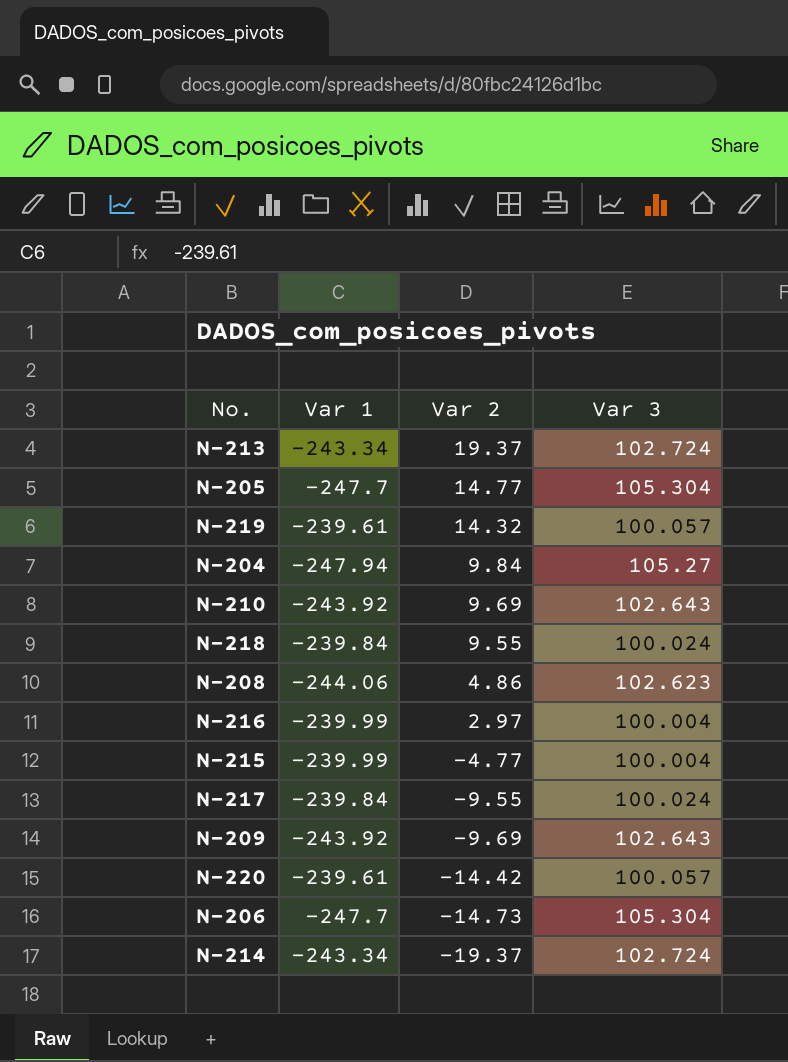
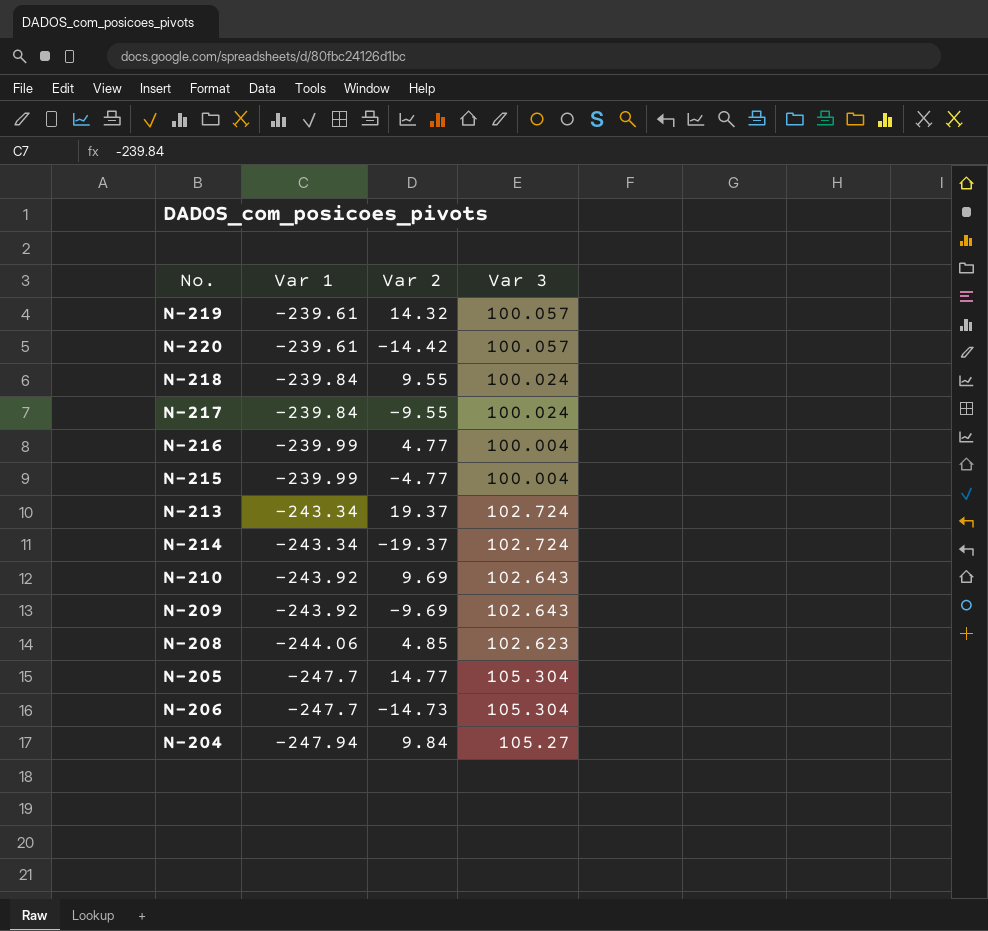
row order: Var 2 descending -> Var 1 descending
N-216 | Var 2: 2.97 -> 4.77
N-208 | Var 2: 4.86 -> 4.85

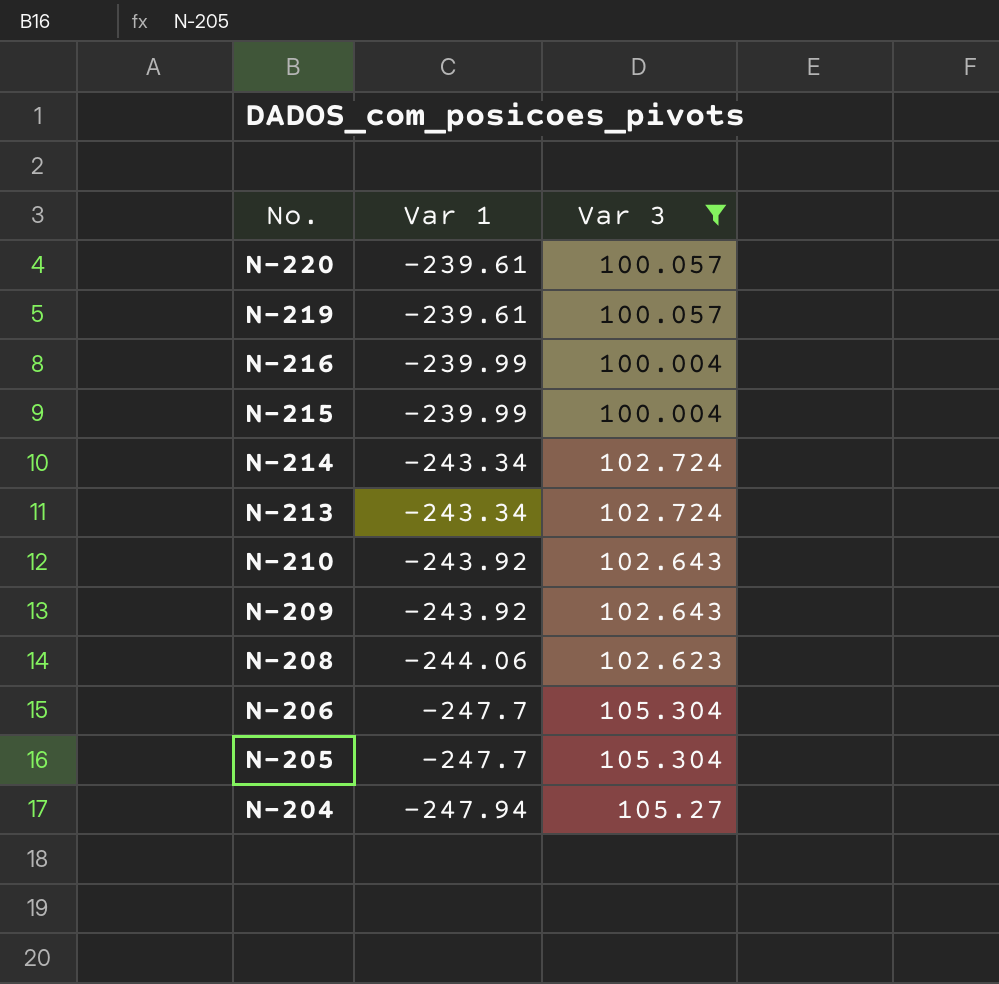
filter: none -> Var 3 != 100.024
row order: Var 1 descending -> No. descending
column Var 2 | position: 3 -> none

